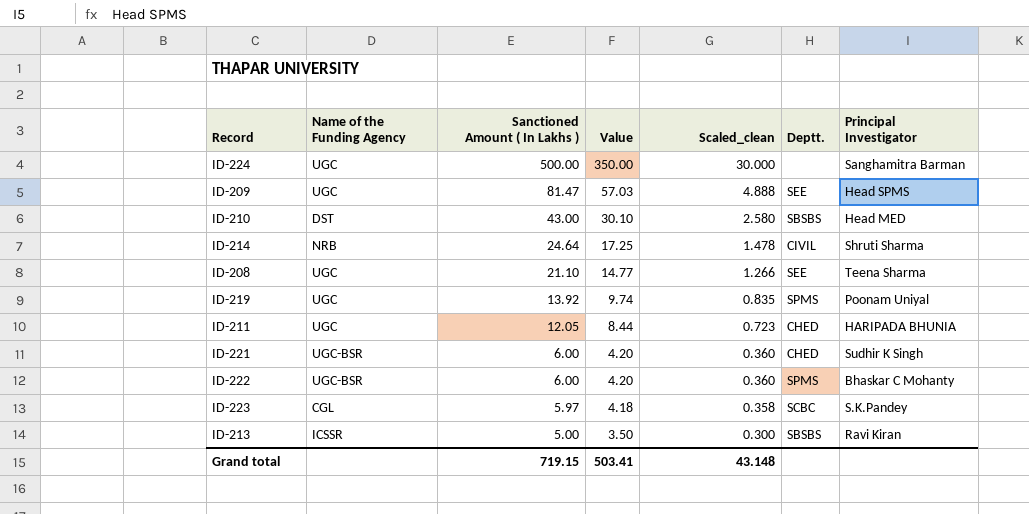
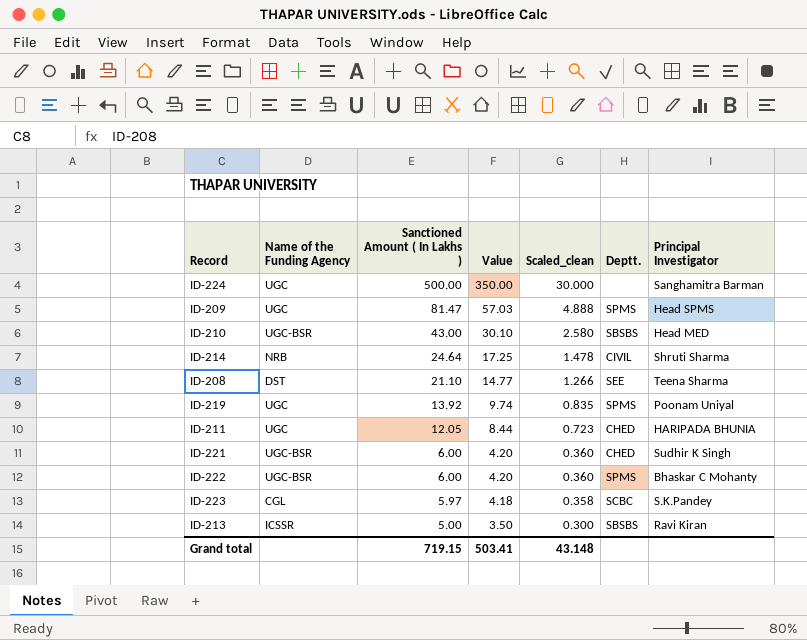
ID-209 | Deptt.: SEE -> SPMS
ID-210 | Name of the Funding Agency: DST -> UGC-BSR
ID-208 | Name of the Funding Agency: UGC -> DST

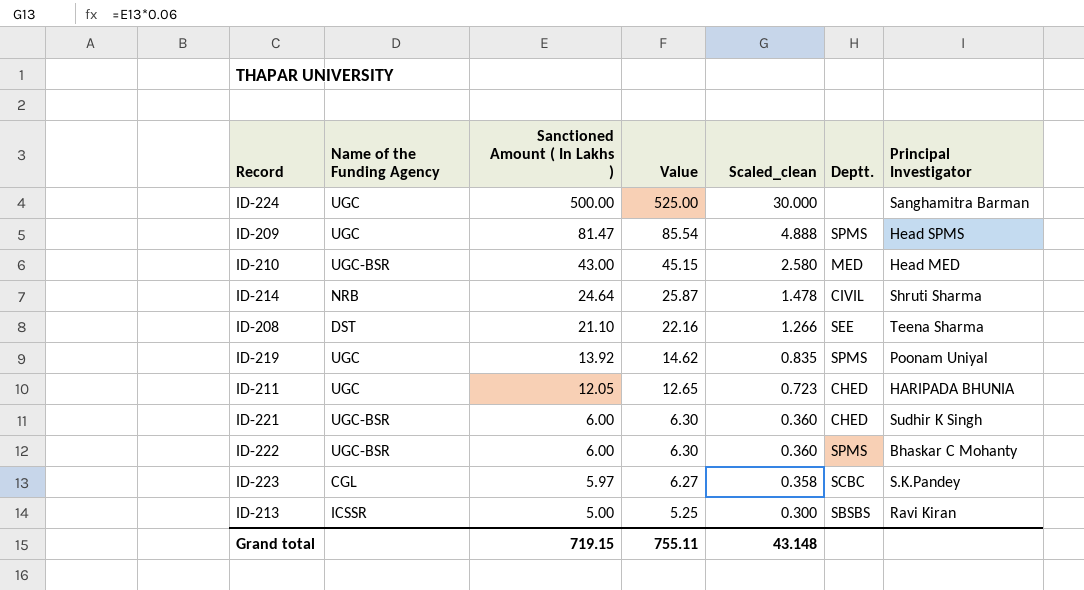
column Value | formula: [Sanctioned Amount ( In Lakhs )] * 0.7 -> [Sanctioned Amount ( In Lakhs )] * 1.05
ID-210 | Deptt.: SBSBS -> MED
Grand total | Value: 503.41 -> 755.11

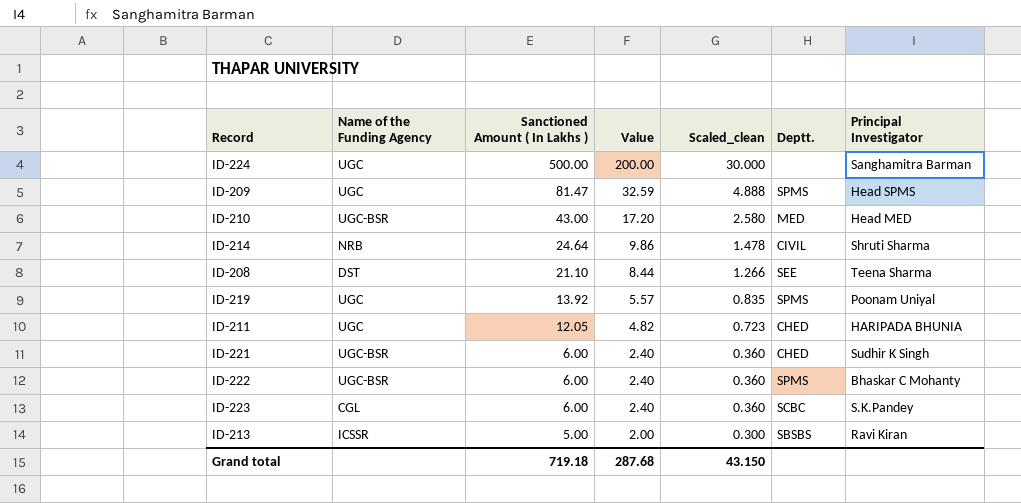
column Value | formula: [Sanctioned Amount ( In Lakhs )] * 1.05 -> [Sanctioned Amount ( In Lakhs )] * 0.4
ID-223 | Sanctioned Amount ( In Lakhs ): 5.97 -> 6.00
ID-223 | Scaled_clean: 0.358 -> 0.360
Grand total | Sanctioned Amount ( In Lakhs ): 719.15 -> 719.18
Grand total | Value: 755.11 -> 287.68
Grand total | Scaled_clean: 43.148 -> 43.150

